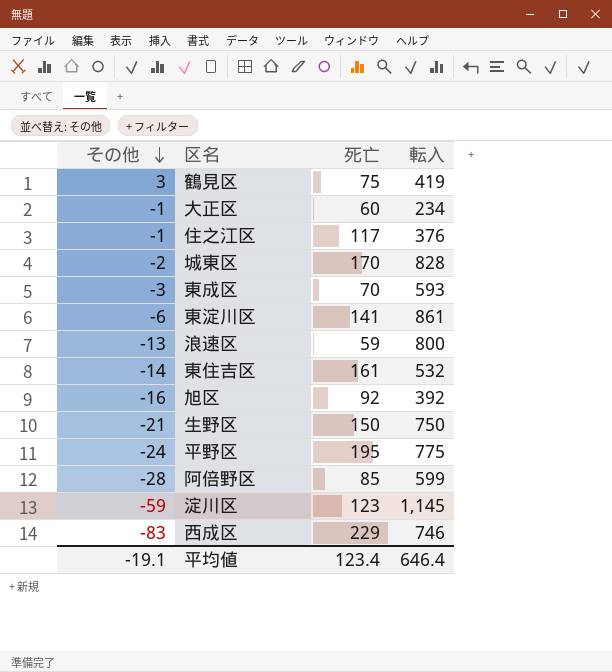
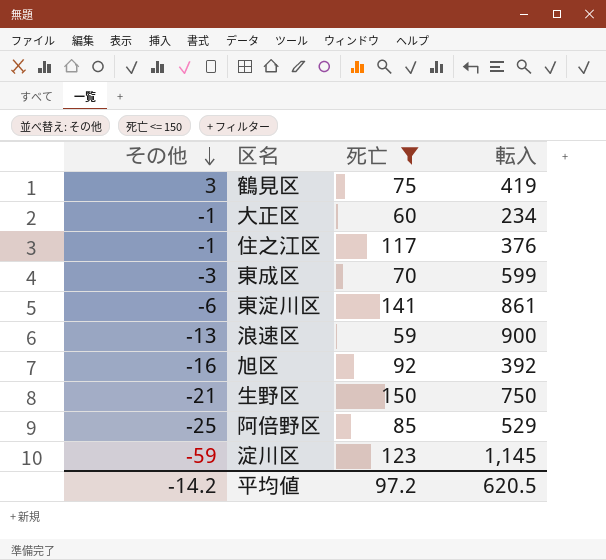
filter: none -> 死亡 <= 150
東成区 | 転入: 593 -> 599
浪速区 | 転入: 800 -> 900
阿倍野区 | その他: -28 -> -25
阿倍野区 | 転入: 599 -> 529
平均値 | その他: -19.1 -> -14.2
平均値 | 死亡: 123.4 -> 97.2
平均値 | 転入: 646.4 -> 620.5

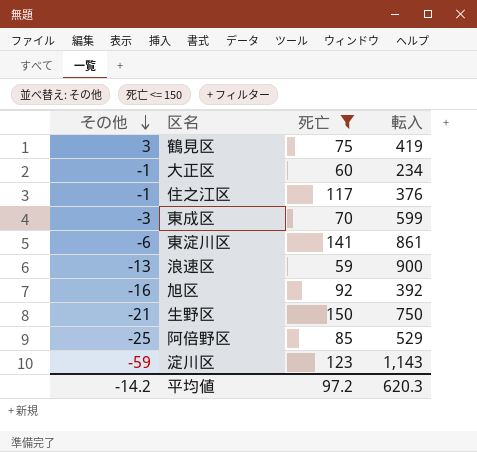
淀川区 | 転入: 1,145 -> 1,143
平均値 | 転入: 620.5 -> 620.3

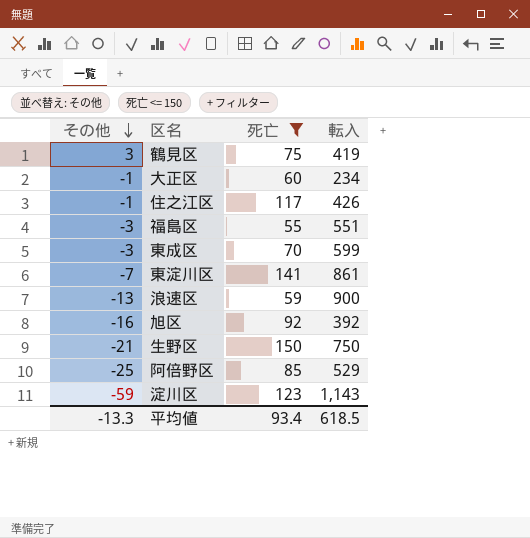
住之江区 | 転入: 376 -> 426
row 福島区: none -> -3 | 55 | 551
東淀川区 | その他: -6 -> -7
平均値 | その他: -14.2 -> -13.3
平均値 | 死亡: 97.2 -> 93.4
平均値 | 転入: 620.3 -> 618.5

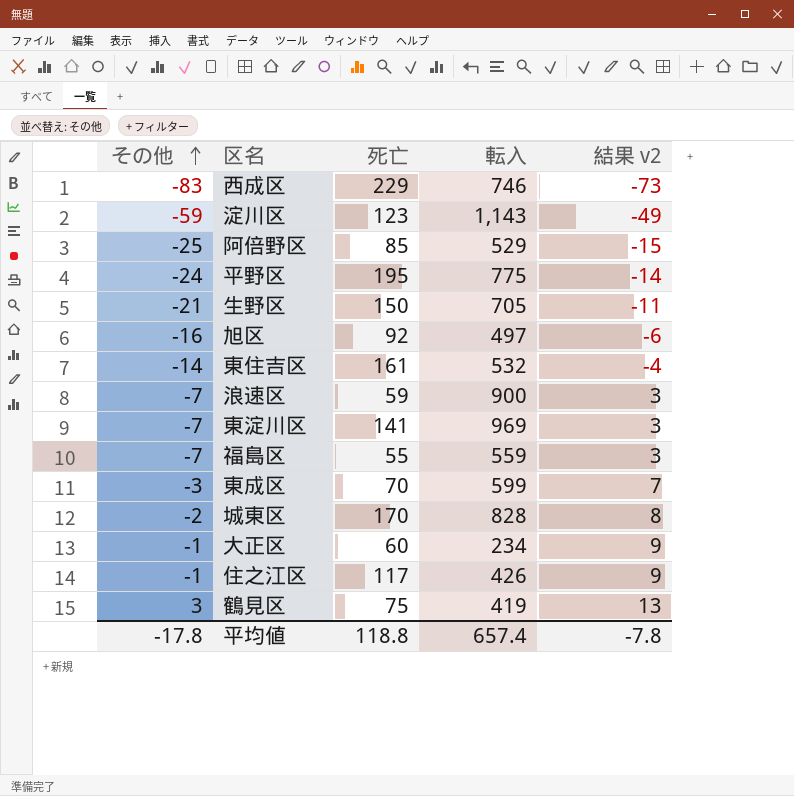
filter: 死亡 <= 150 -> none
row order: その他 descending -> その他 ascending
column 結果 v2 | formula: none -> [その他] + 10
生野区 | 転入: 750 -> 705
旭区 | 転入: 392 -> 497
浪速区 | その他: -13 -> -7
東淀川区 | 転入: 861 -> 969
福島区 | その他: -3 -> -7
福島区 | 転入: 551 -> 559
平均値 | その他: -13.3 -> -17.8
平均値 | 死亡: 93.4 -> 118.8
平均値 | 転入: 618.5 -> 657.4

